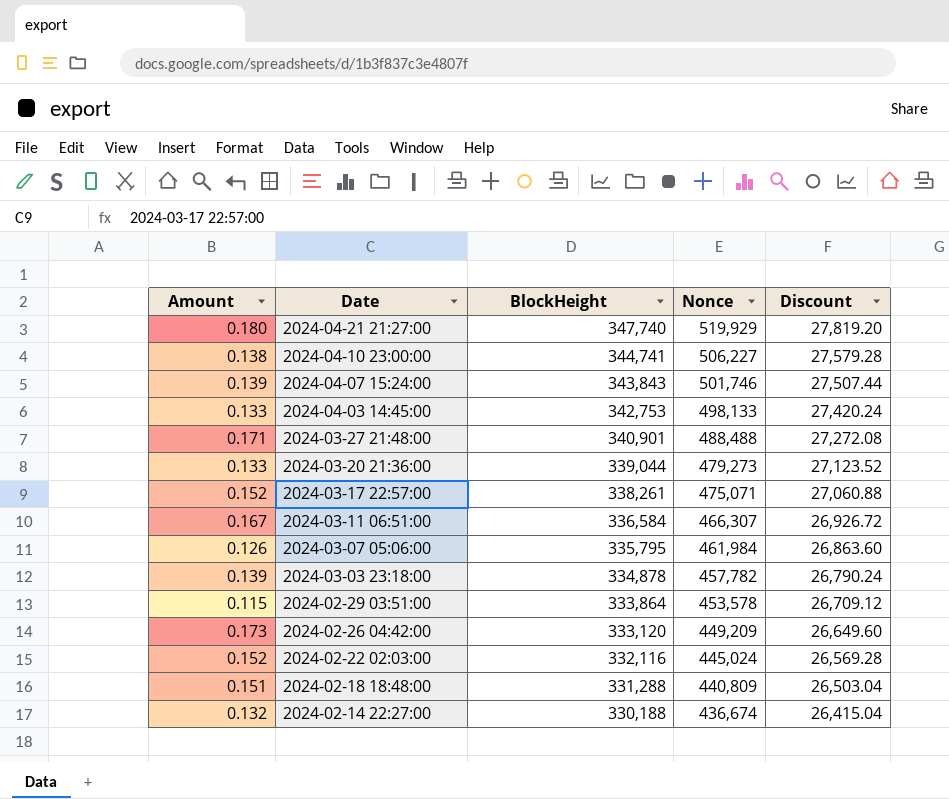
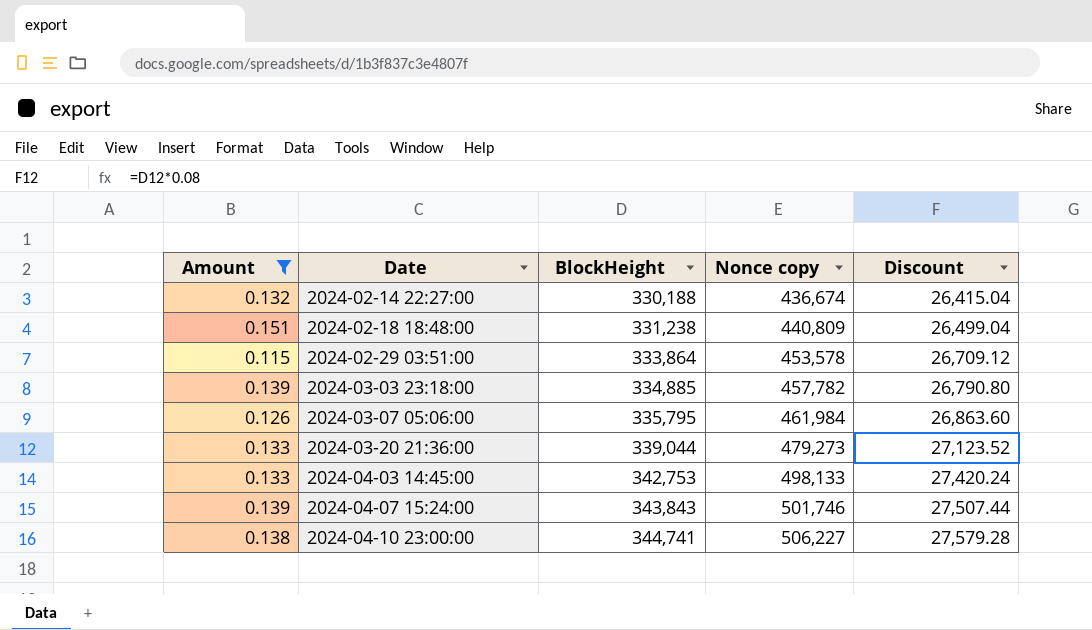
filter: none -> Amount <= 0.151
row order: Date descending -> Date ascending
column name: Nonce -> Nonce copy
2024-02-18 18:48:00 | BlockHeight: 331,288 -> 331,238
2024-02-18 18:48:00 | Discount: 26,503.04 -> 26,499.04
2024-03-03 23:18:00 | BlockHeight: 334,878 -> 334,885
2024-03-03 23:18:00 | Discount: 26,790.24 -> 26,790.80

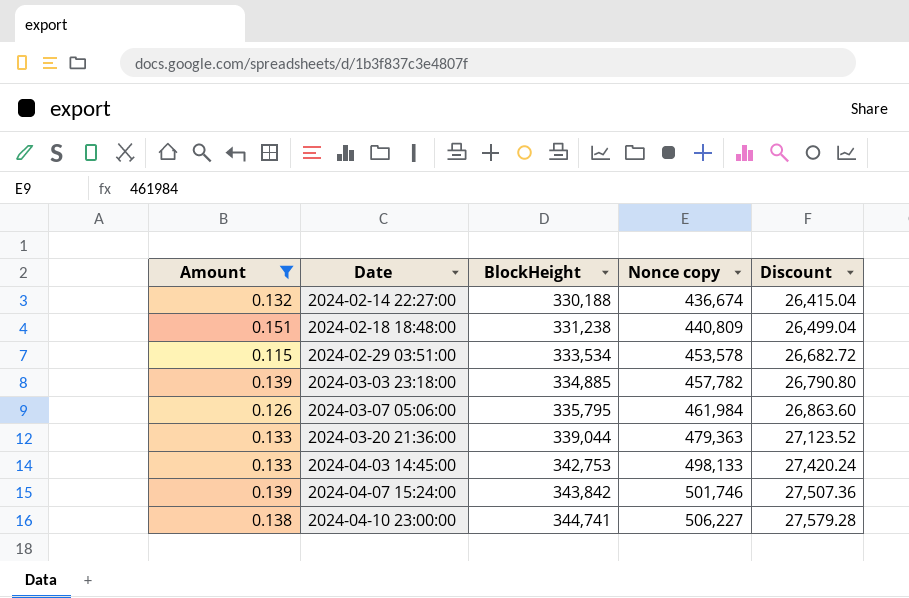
2024-02-29 03:51:00 | BlockHeight: 333,864 -> 333,534
2024-02-29 03:51:00 | Discount: 26,709.12 -> 26,682.72
2024-03-20 21:36:00 | Nonce copy: 479,273 -> 479,363
2024-04-07 15:24:00 | BlockHeight: 343,843 -> 343,842
2024-04-07 15:24:00 | Discount: 27,507.44 -> 27,507.36

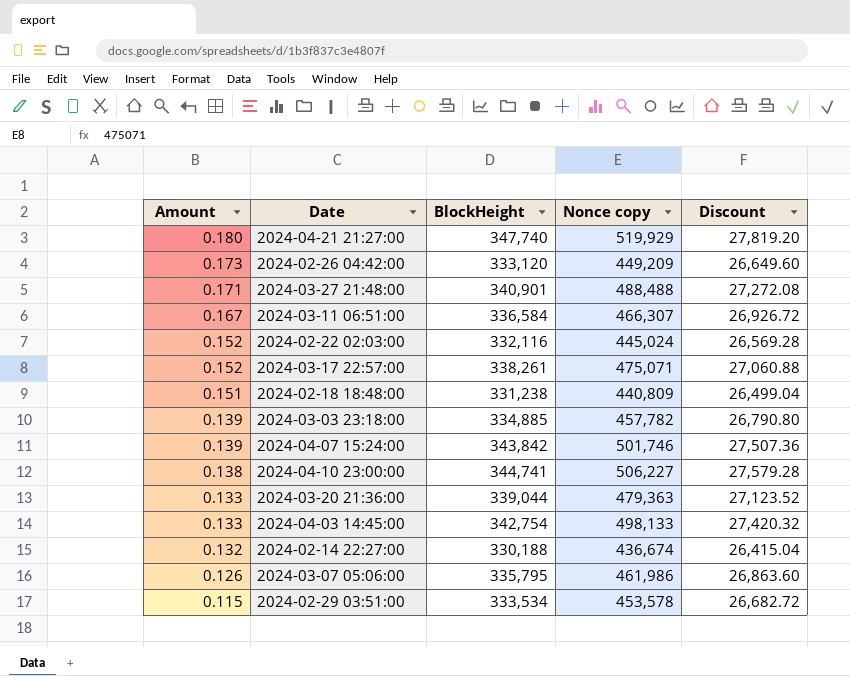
filter: Amount <= 0.151 -> none
row order: Date ascending -> Amount descending
2024-04-03 14:45:00 | BlockHeight: 342,753 -> 342,754
2024-04-03 14:45:00 | Discount: 27,420.24 -> 27,420.32
2024-03-07 05:06:00 | Nonce copy: 461,984 -> 461,986

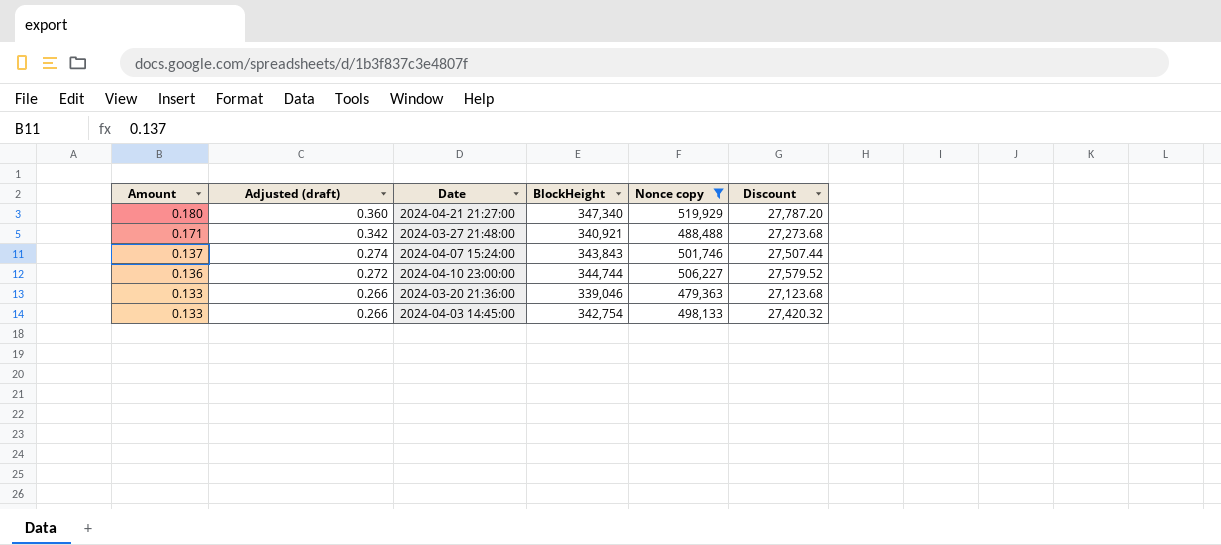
filter: none -> Nonce copy >= 479,363
column Adjusted (draft) | formula: none -> [Amount] * 2
2024-04-21 21:27:00 | BlockHeight: 347,740 -> 347,340
2024-04-21 21:27:00 | Discount: 27,819.20 -> 27,787.20
2024-03-27 21:48:00 | BlockHeight: 340,901 -> 340,921
2024-03-27 21:48:00 | Discount: 27,272.08 -> 27,273.68
2024-04-07 15:24:00 | Amount: 0.139 -> 0.137
2024-04-07 15:24:00 | BlockHeight: 343,842 -> 343,843
2024-04-07 15:24:00 | Discount: 27,507.36 -> 27,507.44
2024-04-10 23:00:00 | Amount: 0.138 -> 0.136
2024-04-10 23:00:00 | BlockHeight: 344,741 -> 344,744
2024-04-10 23:00:00 | Discount: 27,579.28 -> 27,579.52
2024-03-20 21:36:00 | BlockHeight: 339,044 -> 339,046
2024-03-20 21:36:00 | Discount: 27,123.52 -> 27,123.68

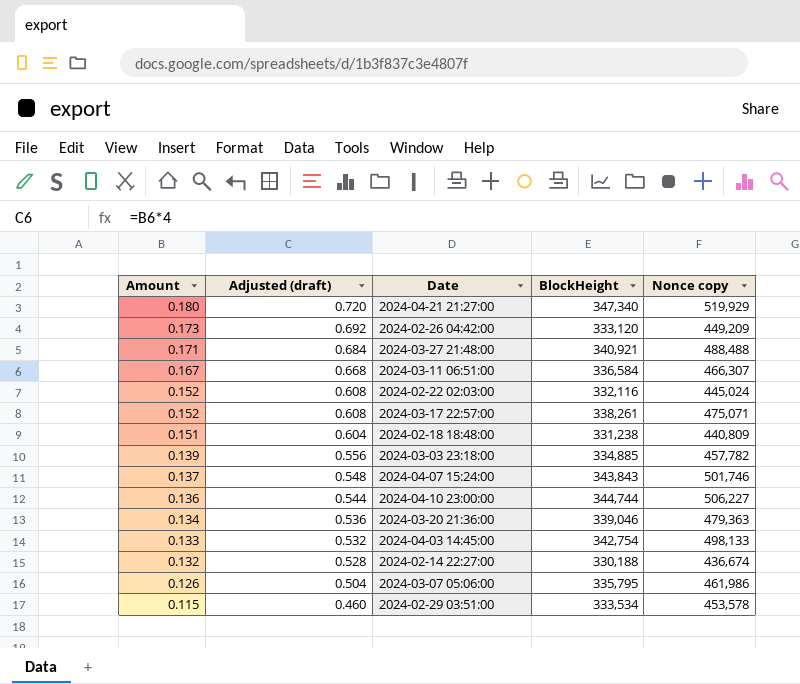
filter: Nonce copy >= 479,363 -> none
column Discount | formula: [BlockHeight] * 0.08 -> none
column Adjusted (draft) | formula: [Amount] * 2 -> [Amount] * 4
2024-03-20 21:36:00 | Amount: 0.133 -> 0.134

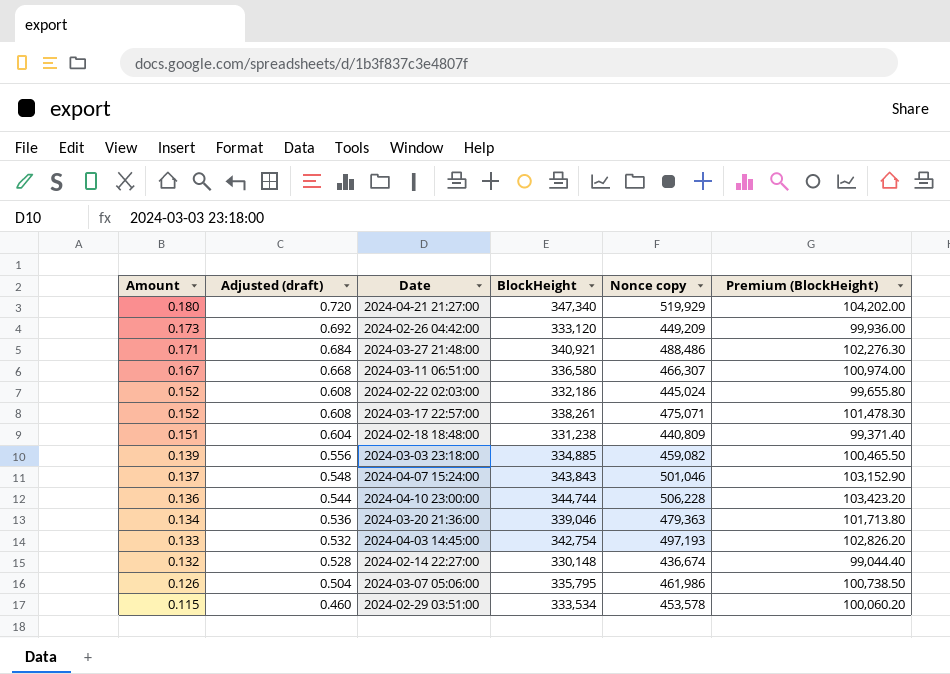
column Premium (BlockHeight) | formula: none -> [BlockHeight] * 0.3
2024-03-27 21:48:00 | Nonce copy: 488,488 -> 488,486
2024-03-11 06:51:00 | BlockHeight: 336,584 -> 336,580
2024-02-22 02:03:00 | BlockHeight: 332,116 -> 332,186
2024-03-03 23:18:00 | Nonce copy: 457,782 -> 459,082
2024-04-07 15:24:00 | Nonce copy: 501,746 -> 501,046
2024-04-10 23:00:00 | Nonce copy: 506,227 -> 506,228
2024-04-03 14:45:00 | Nonce copy: 498,133 -> 497,193
2024-02-14 22:27:00 | BlockHeight: 330,188 -> 330,148

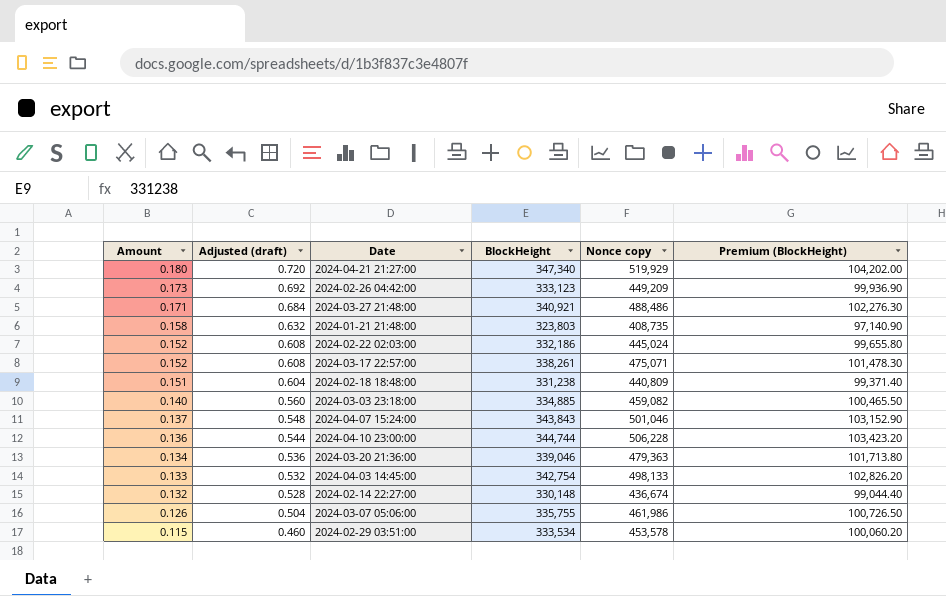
row 2024-03-11 06:51:00: 0.167 | 0.668 | 336,580 | 466,307 | 100,974.00 -> none
2024-02-26 04:42:00 | BlockHeight: 333,120 -> 333,123
2024-02-26 04:42:00 | Premium (BlockHeight): 99,936.00 -> 99,936.90
row 2024-01-21 21:48:00: none -> 0.158 | 0.632 | 323,803 | 408,735 | 97,140.90
2024-03-03 23:18:00 | Amount: 0.139 -> 0.140
2024-03-03 23:18:00 | Adjusted (draft): 0.556 -> 0.560
2024-04-03 14:45:00 | Nonce copy: 497,193 -> 498,133
2024-03-07 05:06:00 | BlockHeight: 335,795 -> 335,755
2024-03-07 05:06:00 | Premium (BlockHeight): 100,738.50 -> 100,726.50

